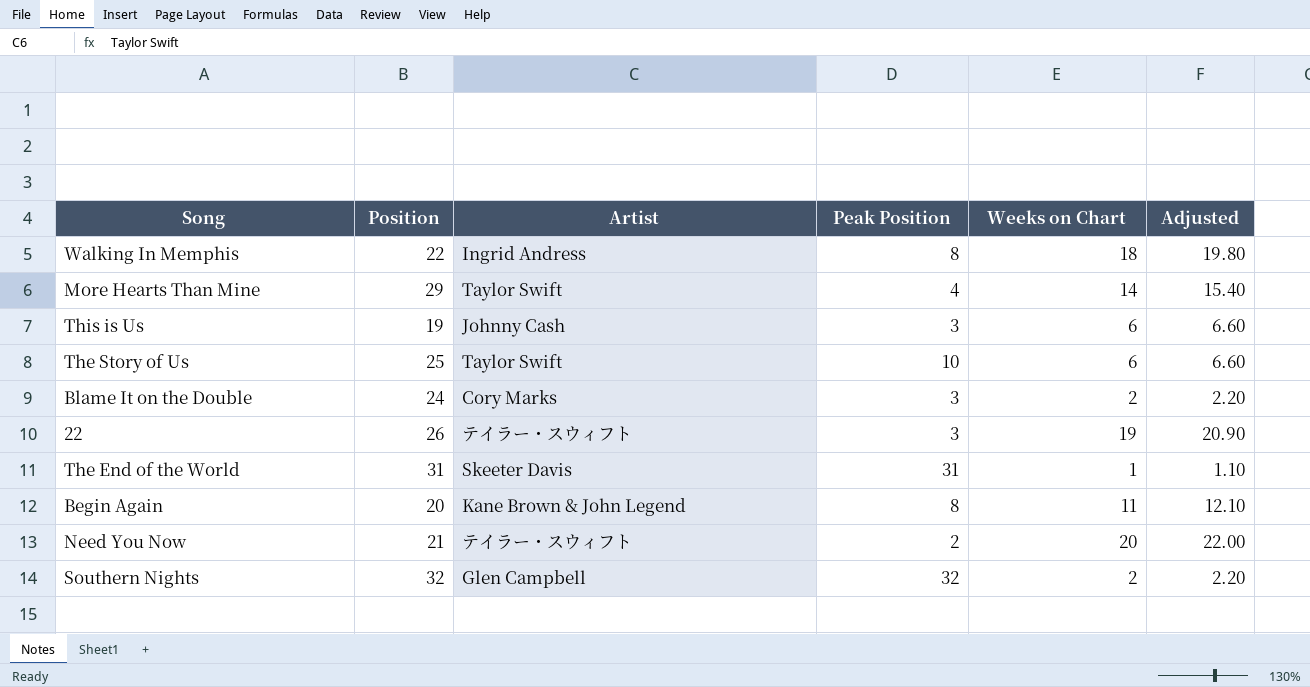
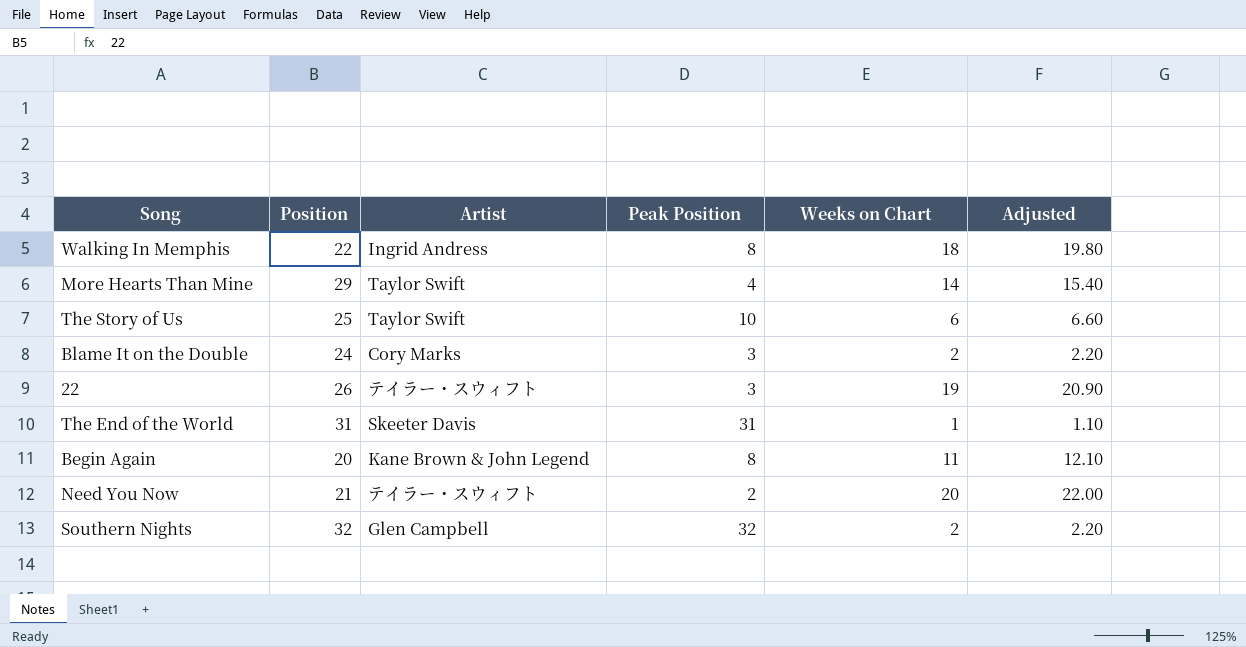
row This is Us: 19 | Johnny Cash | 3 | 6 | 6.60 -> none

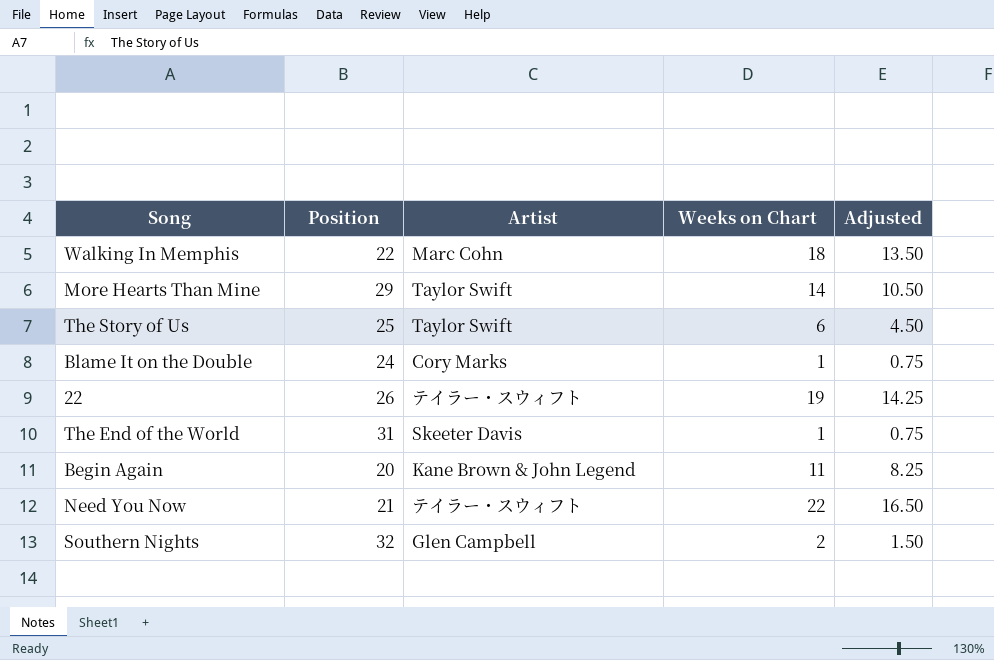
column Peak Position | position: 4 -> none
column Adjusted | formula: [Weeks on Chart] * 1.1 -> [Weeks on Chart] * 0.75
Walking In Memphis | Artist: Ingrid Andress -> Marc Cohn
Blame It on the Double | Weeks on Chart: 2 -> 1
Need You Now | Weeks on Chart: 20 -> 22

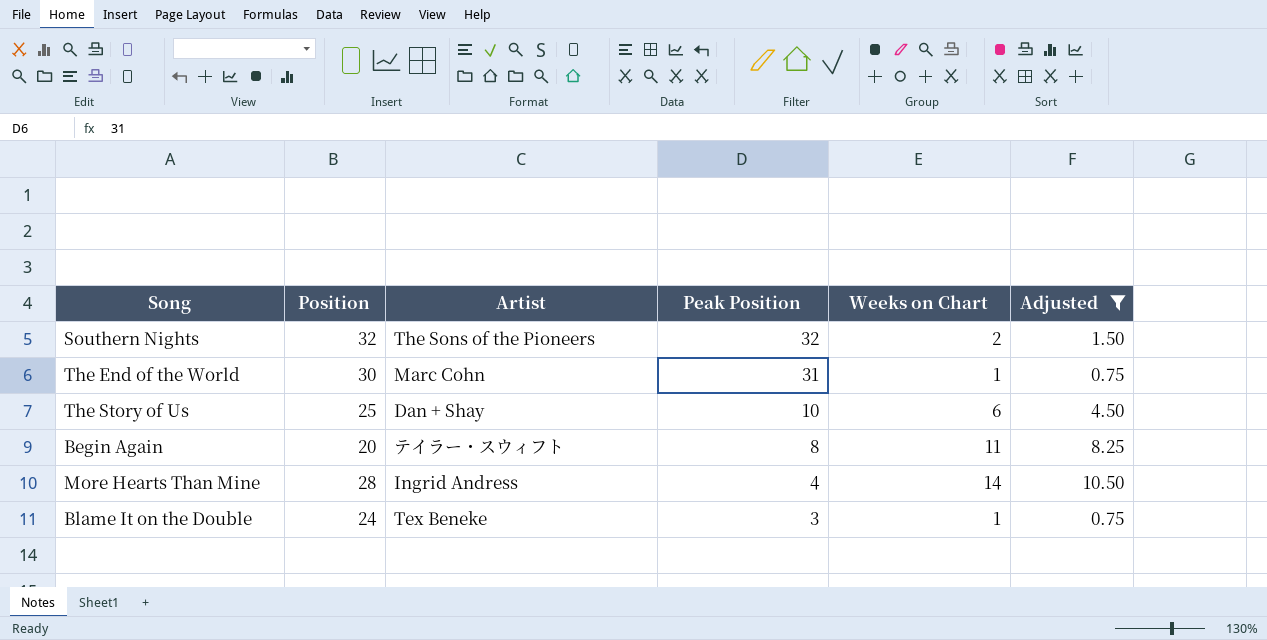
filter: none -> Adjusted <= 10.50
row order: none -> Peak Position descending
column Peak Position | position: none -> 4
Southern Nights | Artist: Glen Campbell -> The Sons of the Pioneers
The End of the World | Position: 31 -> 30
The End of the World | Artist: Skeeter Davis -> Marc Cohn
The Story of Us | Artist: Taylor Swift -> Dan + Shay
Begin Again | Artist: Kane Brown & John Legend -> テイラー・スウィフト
More Hearts Than Mine | Position: 29 -> 28
More Hearts Than Mine | Artist: Taylor Swift -> Ingrid Andress
Blame It on the Double | Artist: Cory Marks -> Tex Beneke

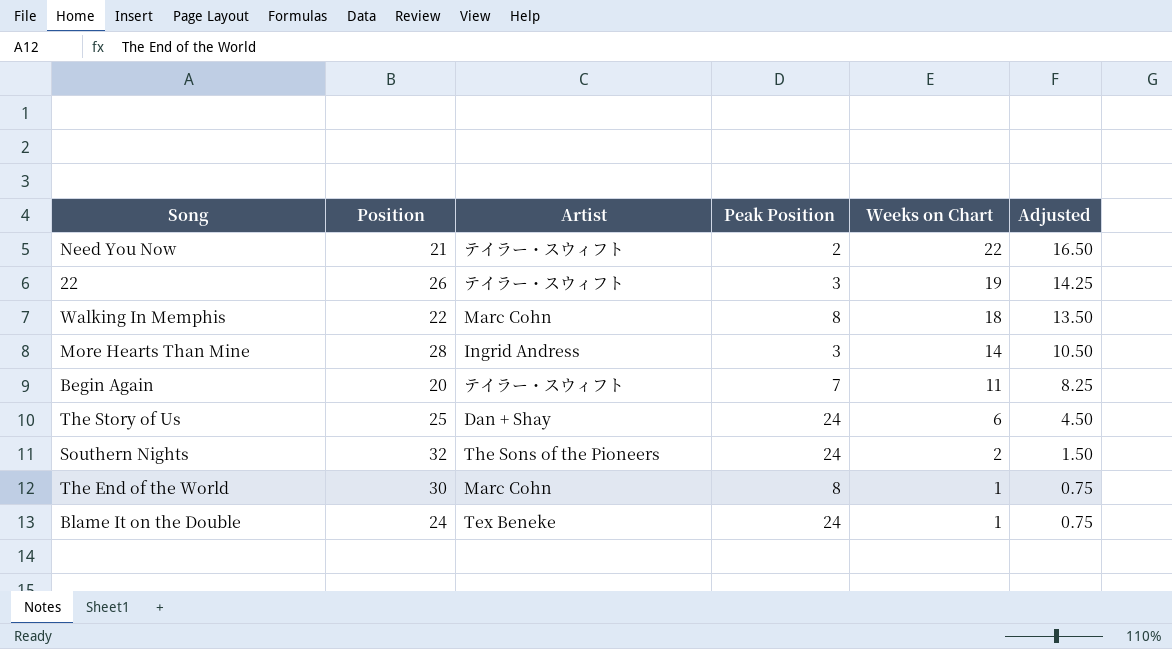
filter: Adjusted <= 10.50 -> none
row order: Peak Position descending -> Weeks on Chart descending
More Hearts Than Mine | Peak Position: 4 -> 3
Begin Again | Peak Position: 8 -> 7
The Story of Us | Peak Position: 10 -> 24
Southern Nights | Peak Position: 32 -> 24
The End of the World | Peak Position: 31 -> 8
Blame It on the Double | Peak Position: 3 -> 24

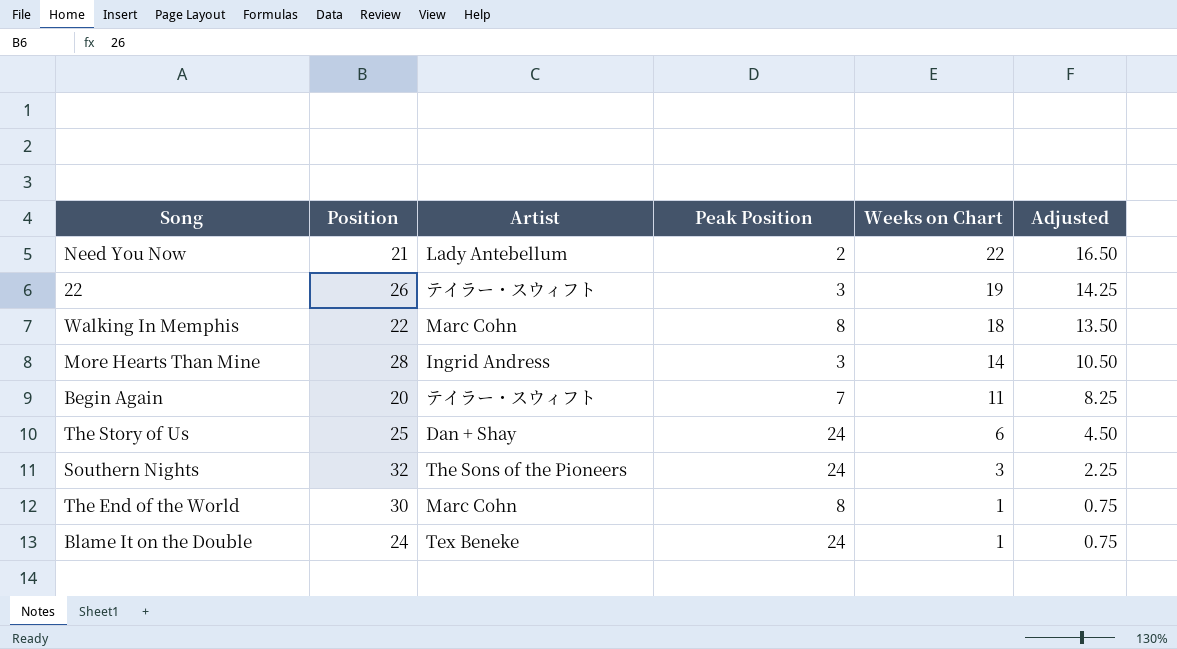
Need You Now | Artist: テイラー・スウィフト -> Lady Antebellum
Southern Nights | Weeks on Chart: 2 -> 3
Southern Nights | Adjusted: 1.50 -> 2.25

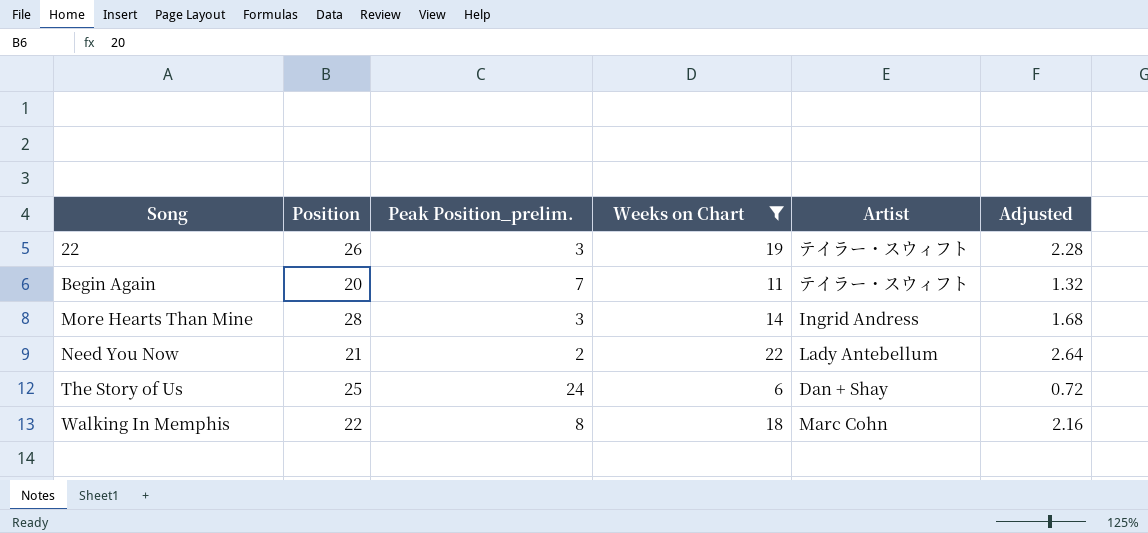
filter: none -> Weeks on Chart >= 6
row order: Weeks on Chart descending -> Song ascending
column name: Peak Position -> Peak Position_prelim.
column Artist | position: 3 -> 5
column Adjusted | formula: [Weeks on Chart] * 0.75 -> [Weeks on Chart] * 0.12

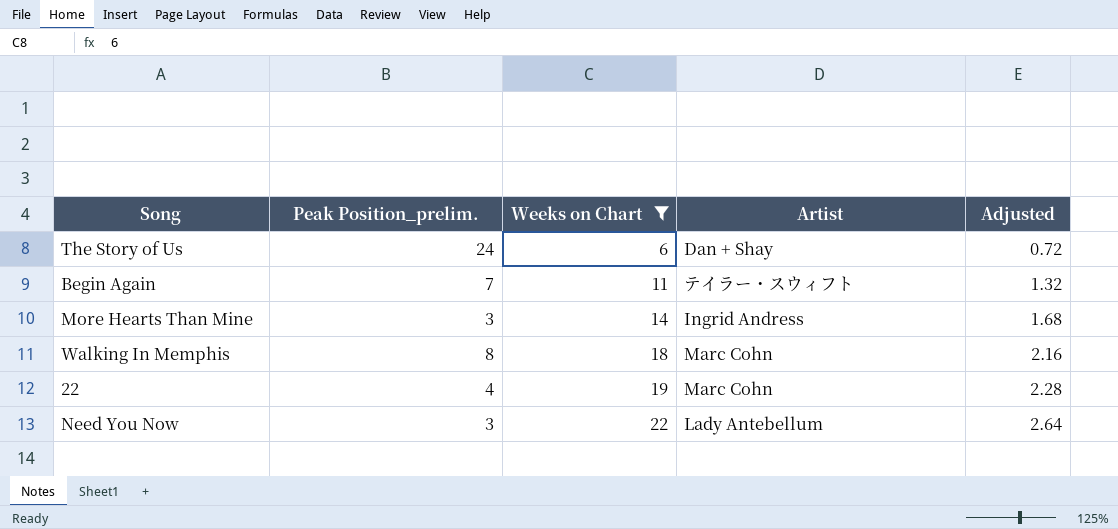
row order: Song ascending -> Weeks on Chart ascending
column Position | position: 2 -> none
22 | Peak Position_prelim.: 3 -> 4
22 | Artist: テイラー・スウィフト -> Marc Cohn
Need You Now | Peak Position_prelim.: 2 -> 3

